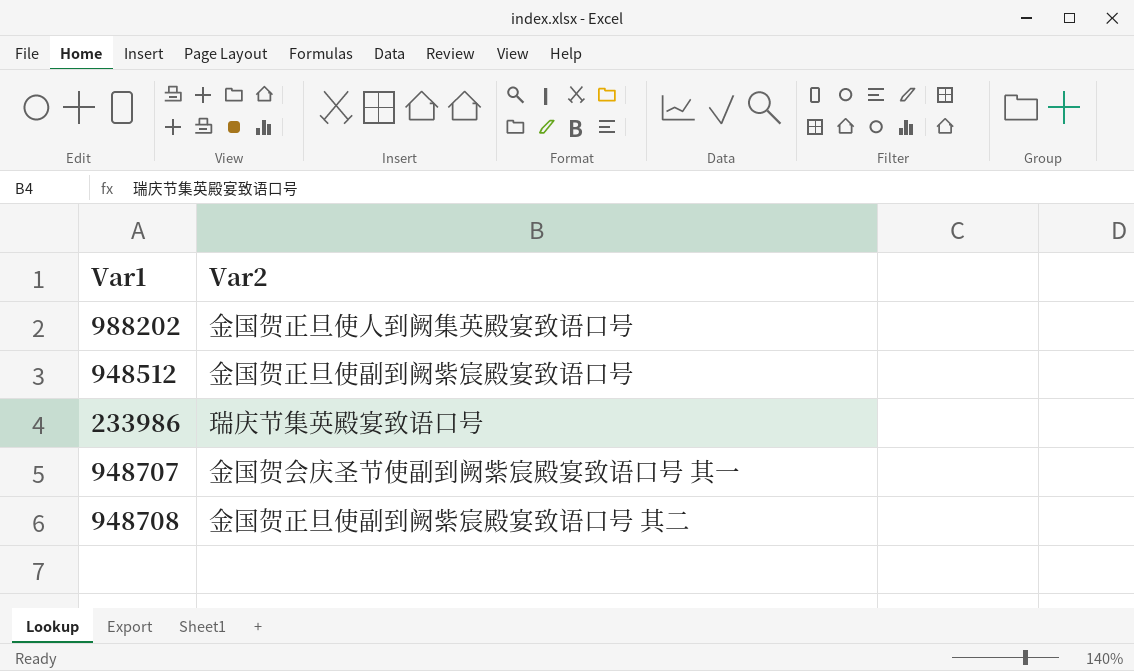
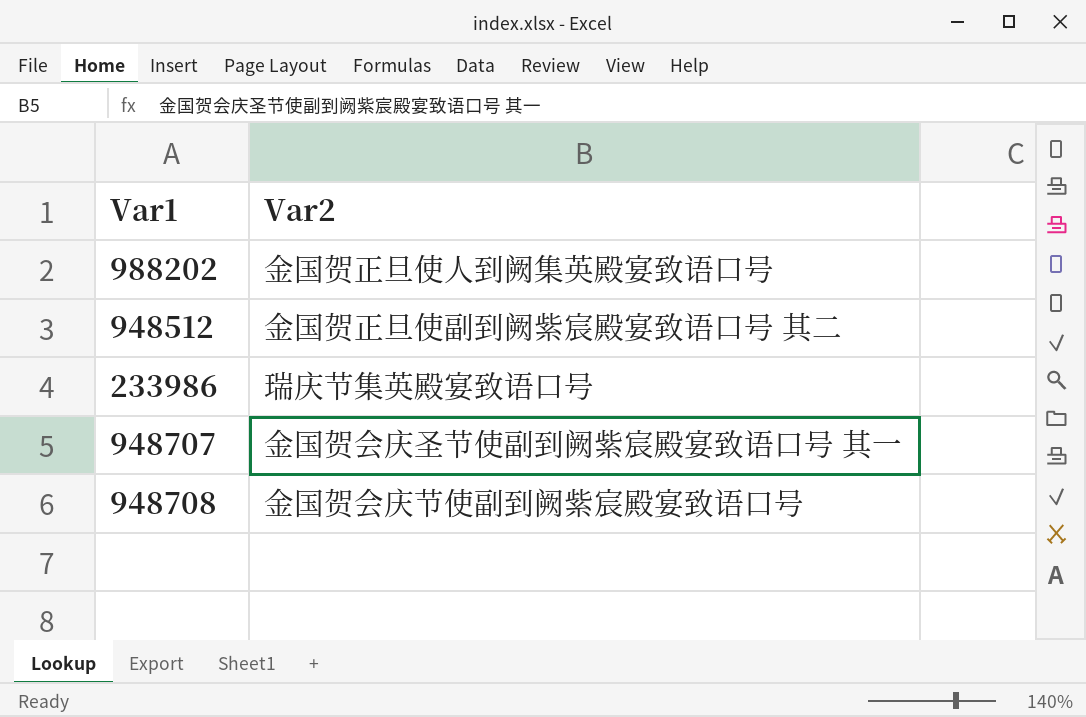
948512 | Var2: 金国贺正旦使副到阙紫宸殿宴致语口号 -> 金国贺正旦使副到阙紫宸殿宴致语口号 其二
948708 | Var2: 金国贺正旦使副到阙紫宸殿宴致语口号 其二 -> 金国贺会庆节使副到阙紫宸殿宴致语口号

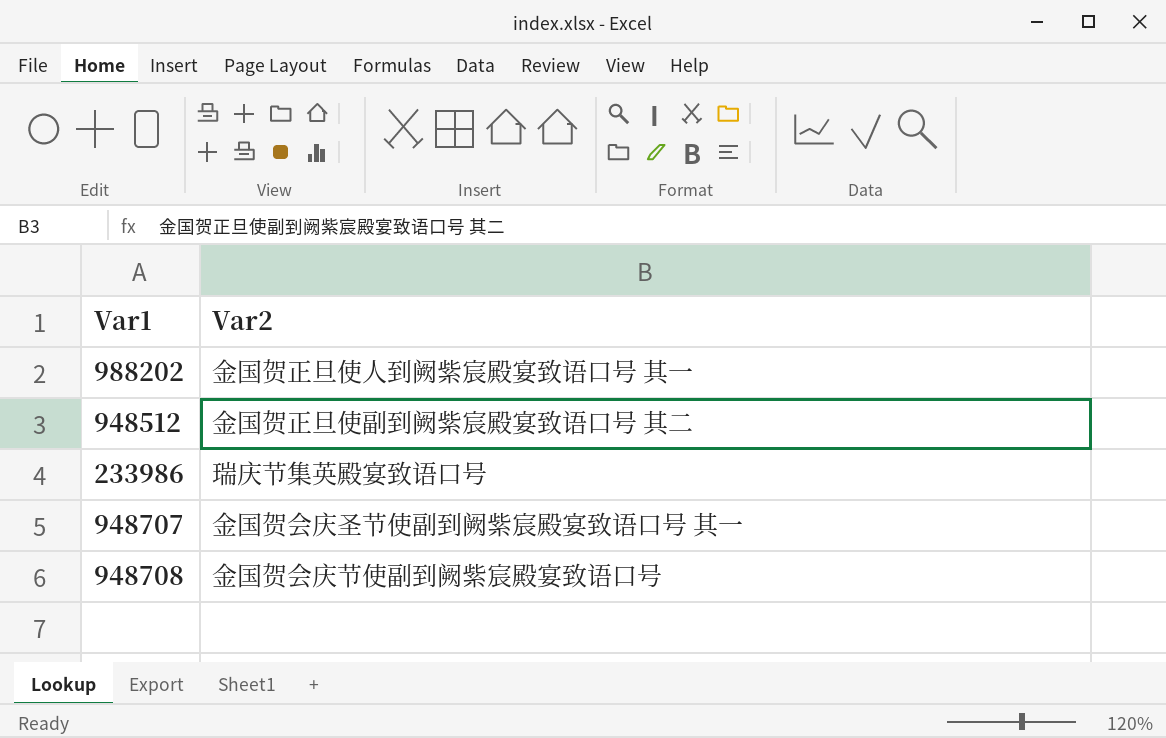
988202 | Var2: 金国贺正旦使人到阙集英殿宴致语口号 -> 金国贺正旦使人到阙紫宸殿宴致语口号 其一

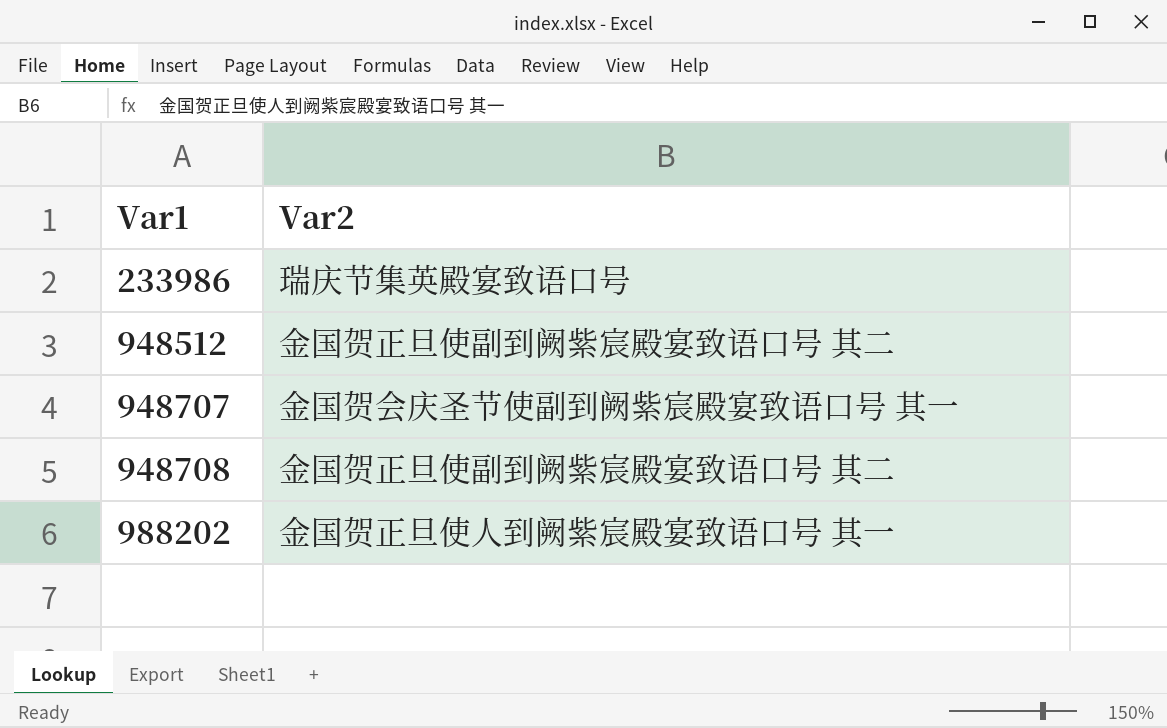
row order: none -> Var1 ascending
948708 | Var2: 金国贺会庆节使副到阙紫宸殿宴致语口号 -> 金国贺正旦使副到阙紫宸殿宴致语口号 其二

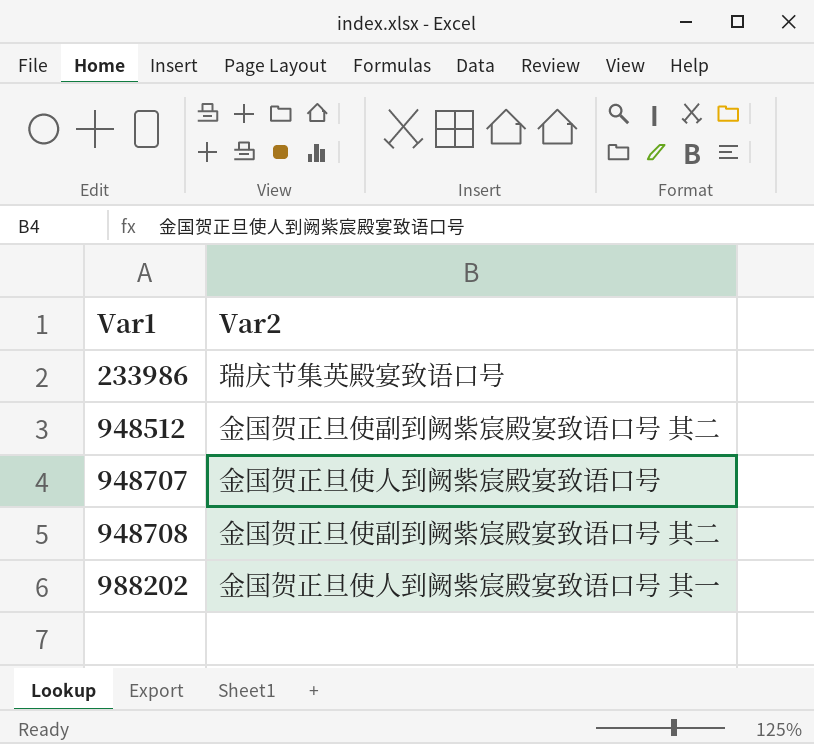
948707 | Var2: 金国贺会庆圣节使副到阙紫宸殿宴致语口号 其一 -> 金国贺正旦使人到阙紫宸殿宴致语口号

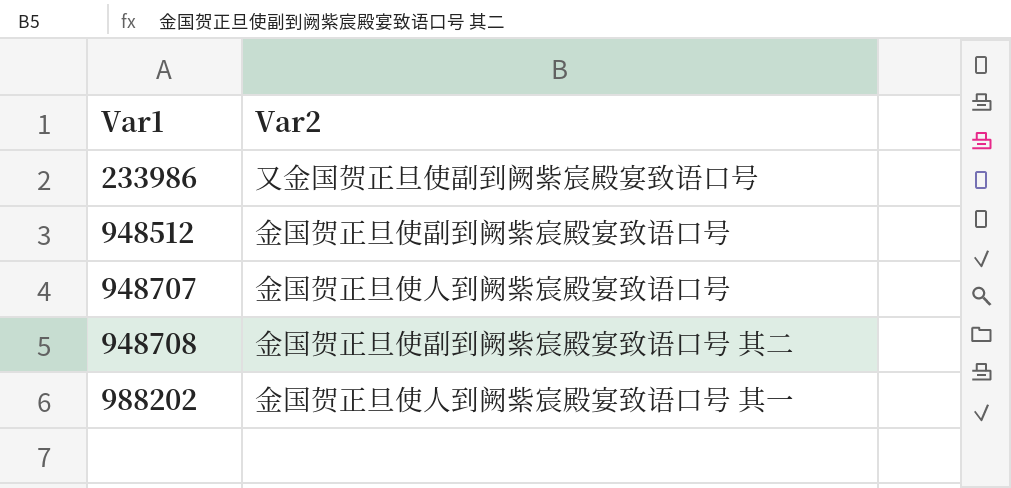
233986 | Var2: 瑞庆节集英殿宴致语口号 -> 又金国贺正旦使副到阙紫宸殿宴致语口号
948512 | Var2: 金国贺正旦使副到阙紫宸殿宴致语口号 其二 -> 金国贺正旦使副到阙紫宸殿宴致语口号

